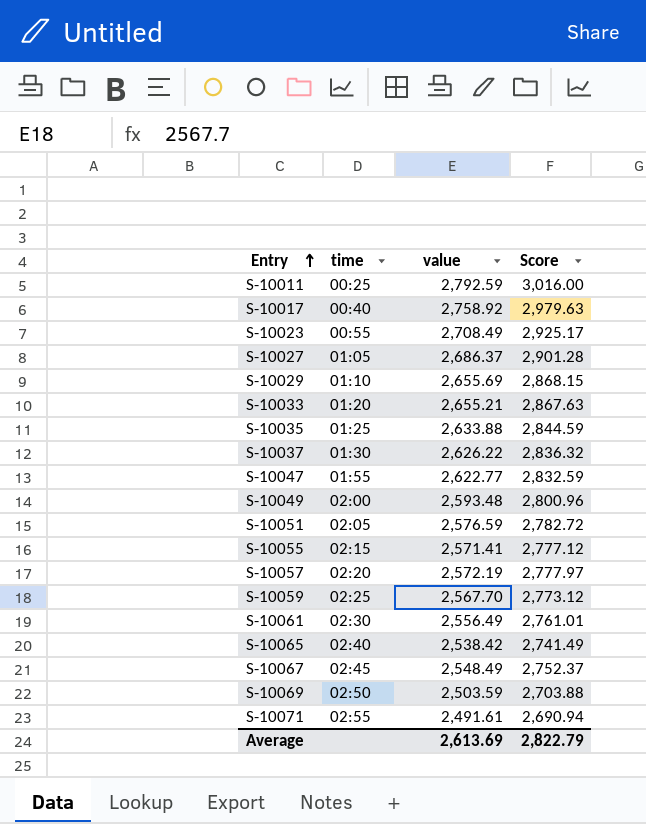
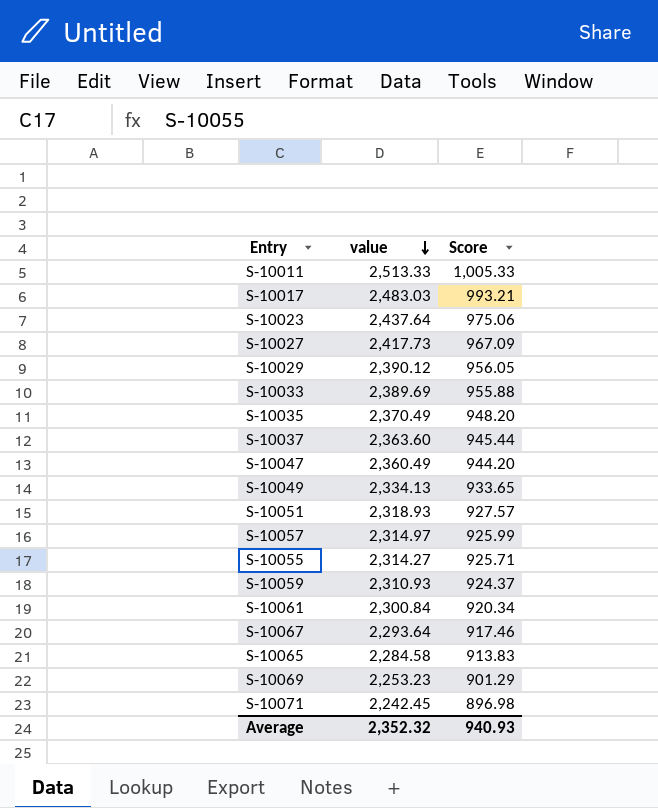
row order: Entry ascending -> value descending
column time | position: 2 -> none
column Score | formula: [value] * 1.08 -> [value] * 0.4
S-10011 | value: 2,792.59 -> 2,513.33
S-10017 | value: 2,758.92 -> 2,483.03
S-10023 | value: 2,708.49 -> 2,437.64
S-10027 | value: 2,686.37 -> 2,417.73
S-10029 | value: 2,655.69 -> 2,390.12
S-10033 | value: 2,655.21 -> 2,389.69
S-10035 | value: 2,633.88 -> 2,370.49
S-10037 | value: 2,626.22 -> 2,363.60
S-10047 | value: 2,622.77 -> 2,360.49
S-10049 | value: 2,593.48 -> 2,334.13
S-10051 | value: 2,576.59 -> 2,318.93
S-10057 | value: 2,572.19 -> 2,314.97
S-10055 | value: 2,571.41 -> 2,314.27
S-10059 | value: 2,567.70 -> 2,310.93
S-10061 | value: 2,556.49 -> 2,300.84
S-10067 | value: 2,548.49 -> 2,293.64
S-10065 | value: 2,538.42 -> 2,284.58
S-10069 | value: 2,503.59 -> 2,253.23
S-10071 | value: 2,491.61 -> 2,242.45
Average | value: 2,613.69 -> 2,352.32
Average | Score: 2,822.79 -> 940.93

